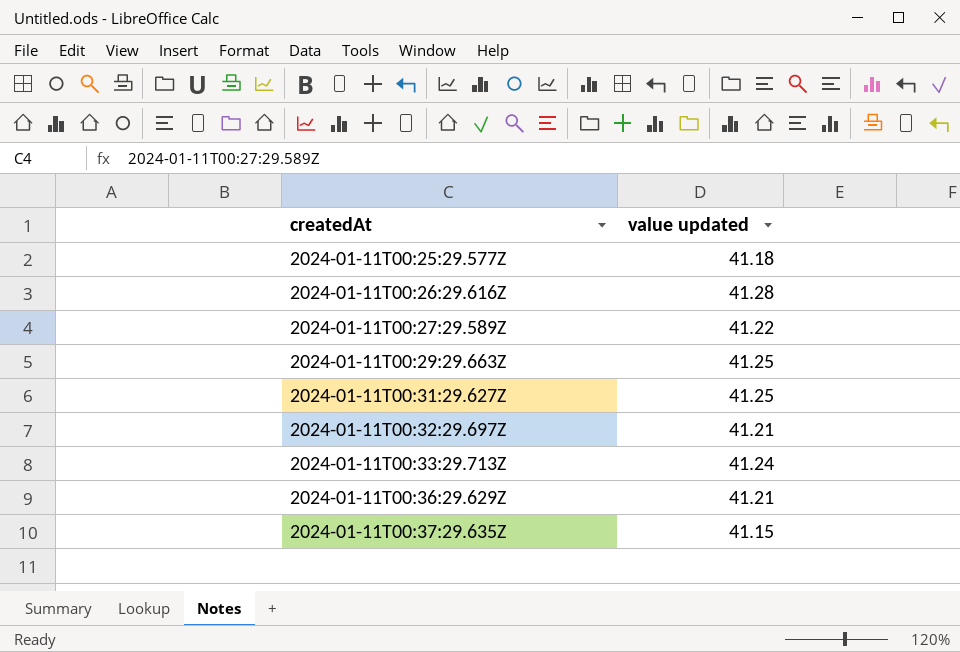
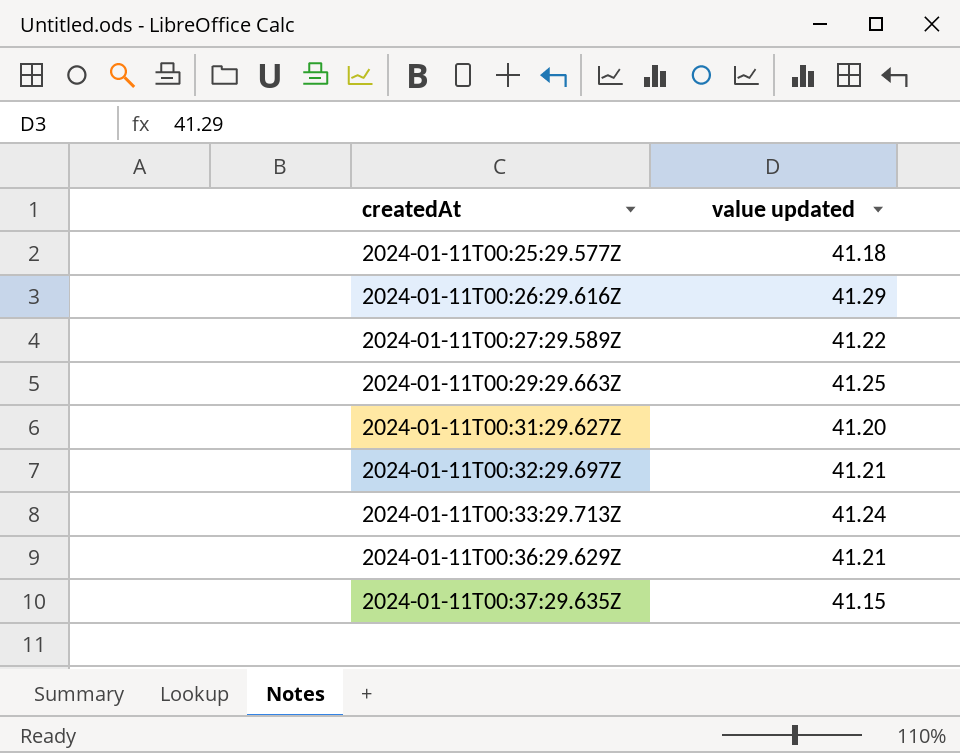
2024-01-11T00:26:29.616Z | value updated: 41.28 -> 41.29
2024-01-11T00:31:29.627Z | value updated: 41.25 -> 41.20

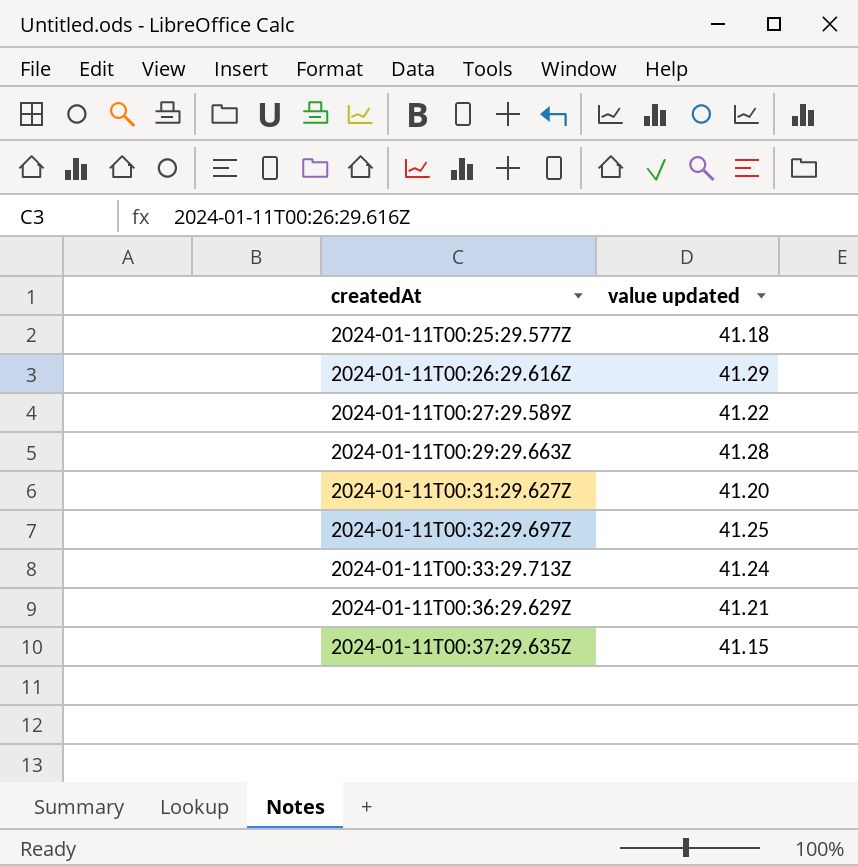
2024-01-11T00:29:29.663Z | value updated: 41.25 -> 41.28
2024-01-11T00:32:29.697Z | value updated: 41.21 -> 41.25

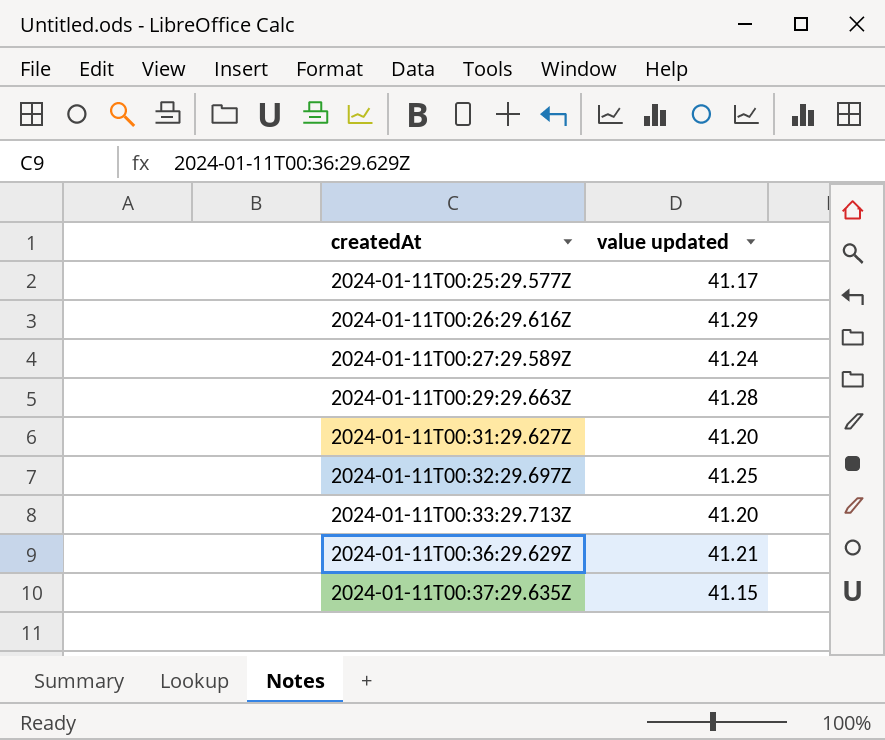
2024-01-11T00:25:29.577Z | value updated: 41.18 -> 41.17
2024-01-11T00:27:29.589Z | value updated: 41.22 -> 41.24
2024-01-11T00:33:29.713Z | value updated: 41.24 -> 41.20

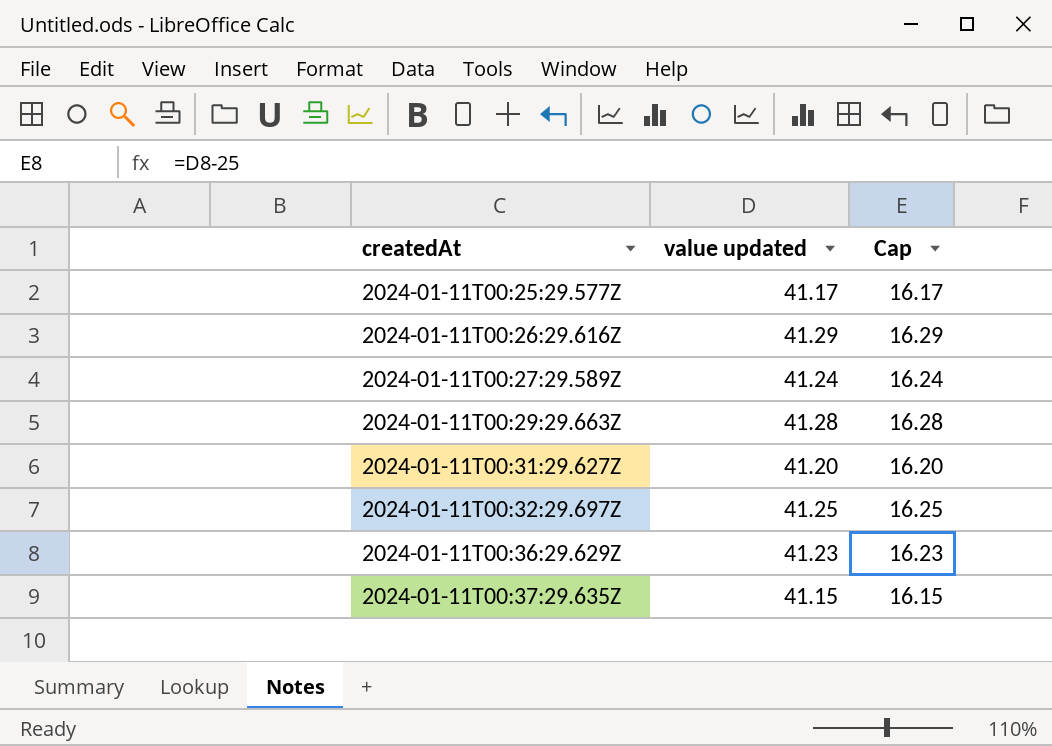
column Cap | formula: none -> [value updated] - 25
row 2024-01-11T00:33:29.713Z: 41.20 -> none
2024-01-11T00:36:29.629Z | value updated: 41.21 -> 41.23

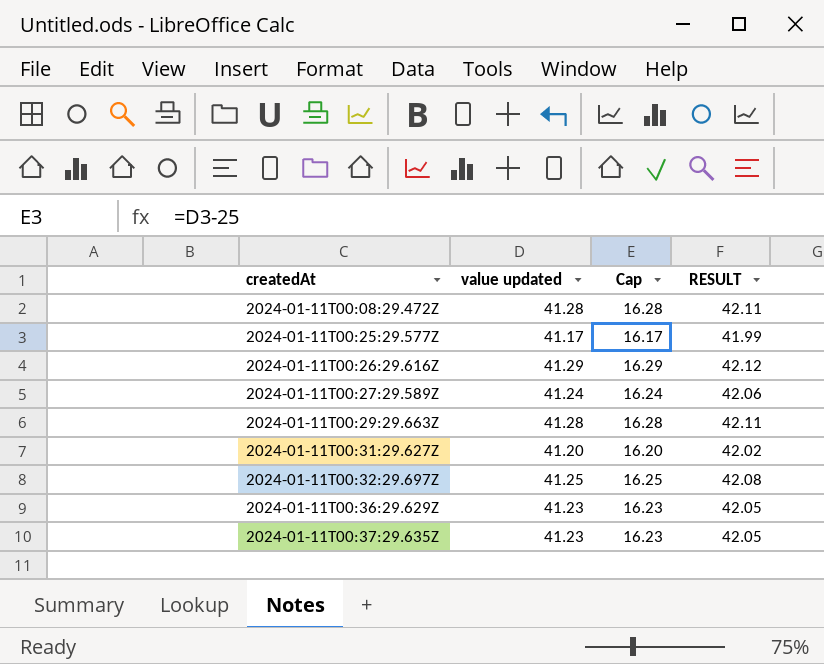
column RESULT | formula: none -> [value updated] * 1.02
row 2024-01-11T00:08:29.472Z: none -> 41.28 | 16.28 | 42.11
2024-01-11T00:37:29.635Z | value updated: 41.15 -> 41.23
2024-01-11T00:37:29.635Z | Cap: 16.15 -> 16.23

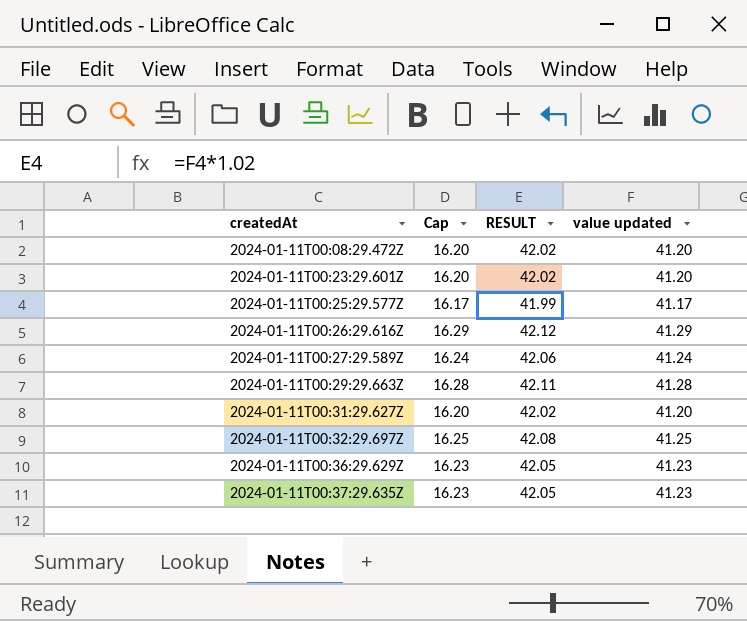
column value updated | position: 2 -> 4
2024-01-11T00:08:29.472Z | Cap: 16.28 -> 16.20
2024-01-11T00:08:29.472Z | RESULT: 42.11 -> 42.02
2024-01-11T00:08:29.472Z | value updated: 41.28 -> 41.20
row 2024-01-11T00:23:29.601Z: none -> 16.20 | 42.02 | 41.20

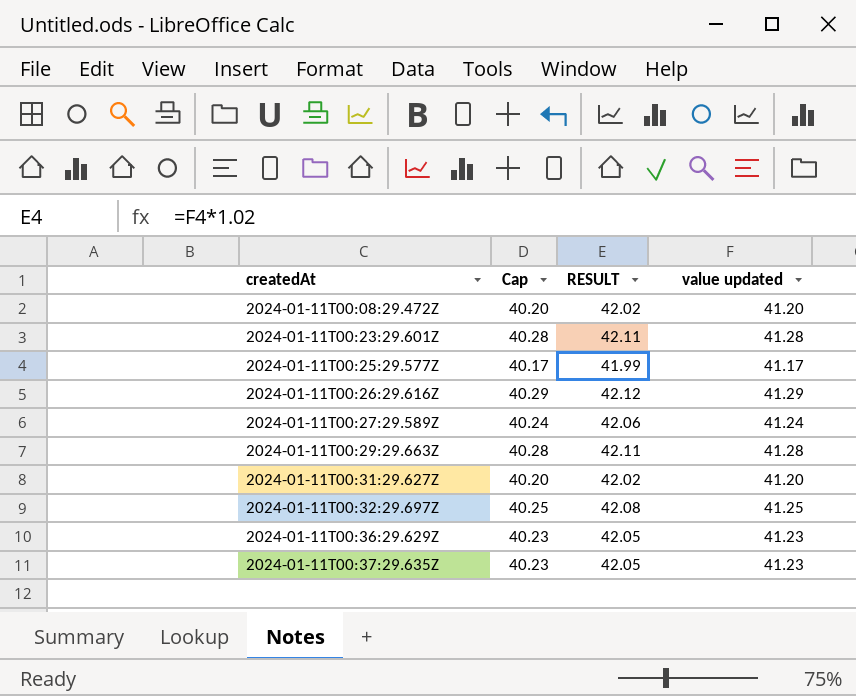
column Cap | formula: [value updated] - 25 -> [value updated] - 1
2024-01-11T00:23:29.601Z | RESULT: 42.02 -> 42.11
2024-01-11T00:23:29.601Z | value updated: 41.20 -> 41.28

